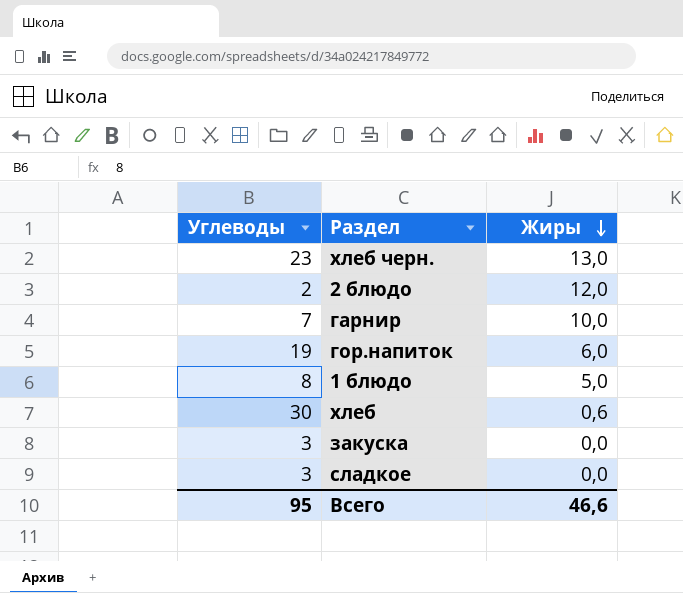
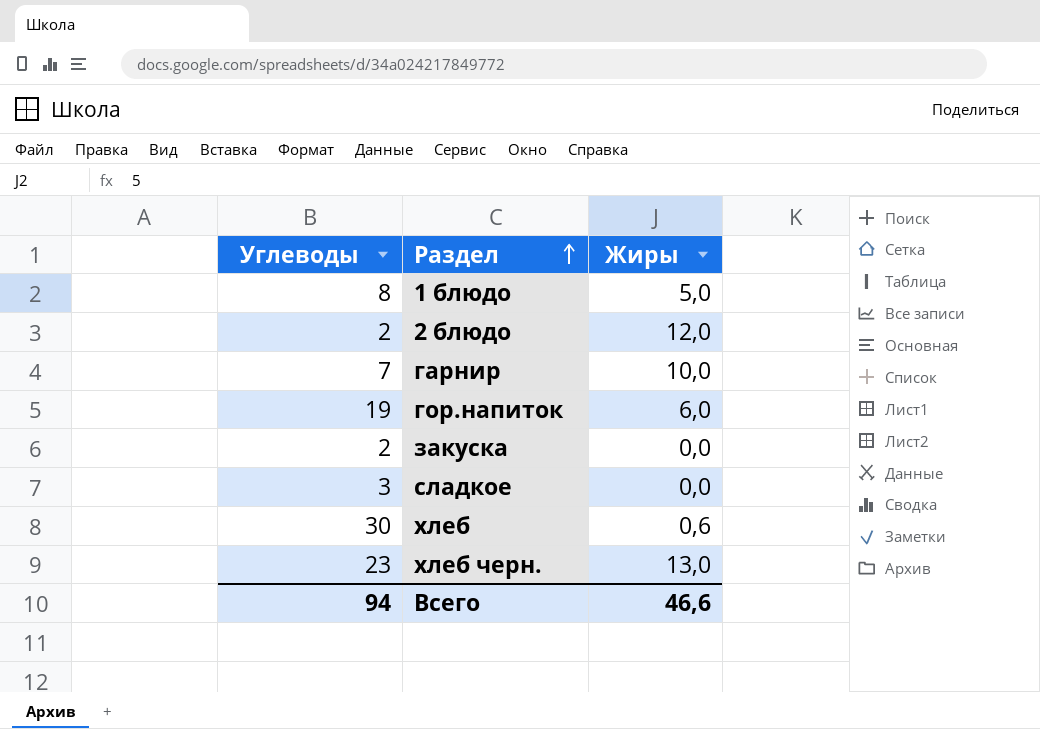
row order: Жиры descending -> Раздел ascending
закуска | Углеводы: 3 -> 2
Всего | Углеводы: 95 -> 94

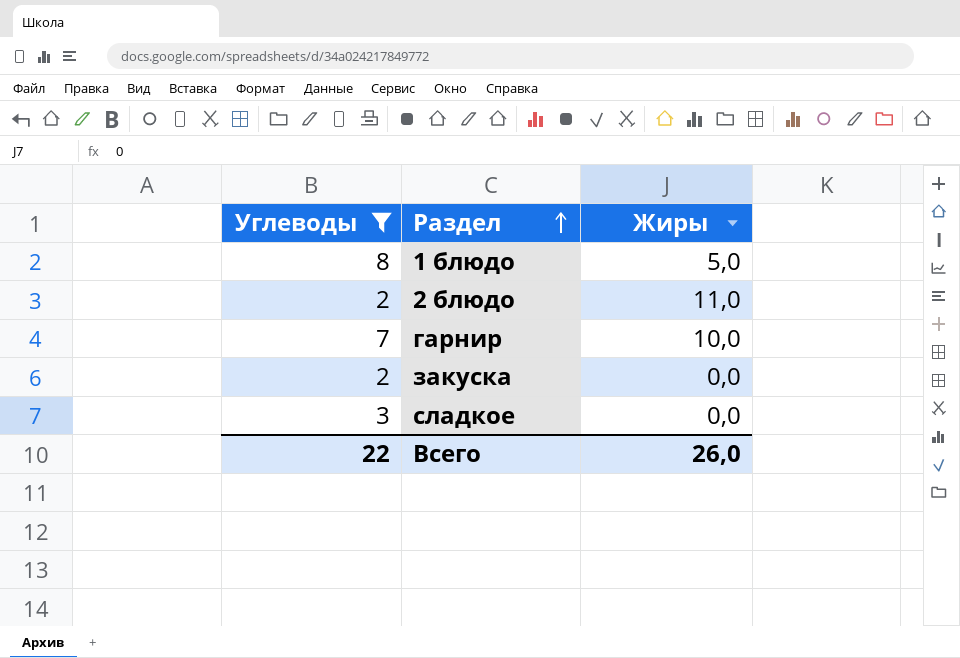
filter: none -> Углеводы <= 8
2 блюдо | Жиры: 12,0 -> 11,0
Всего | Углеводы: 94 -> 22
Всего | Жиры: 46,6 -> 26,0

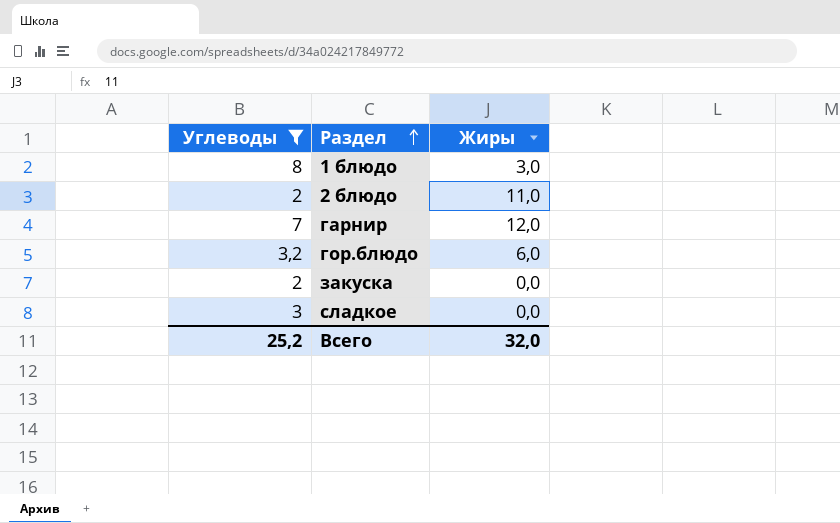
1 блюдо | Жиры: 5,0 -> 3,0
гарнир | Жиры: 10,0 -> 12,0
row гор.блюдо: none -> 3,2 | 6,0
Всего | Углеводы: 22 -> 25,2
Всего | Жиры: 26,0 -> 32,0

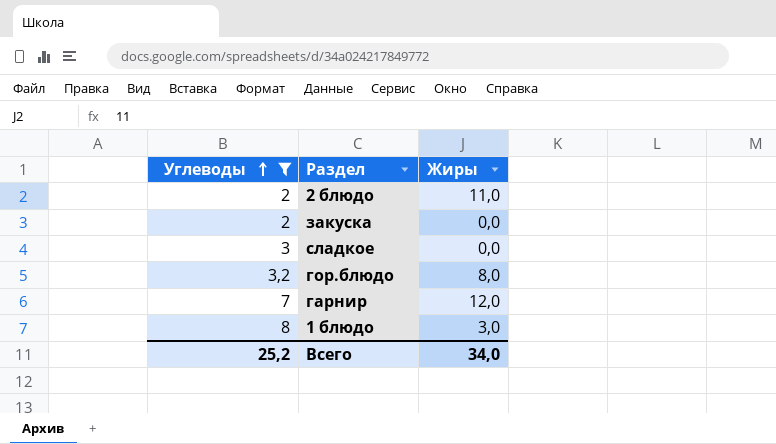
row order: Раздел ascending -> Углеводы ascending
гор.блюдо | Жиры: 6,0 -> 8,0
Всего | Жиры: 32,0 -> 34,0

